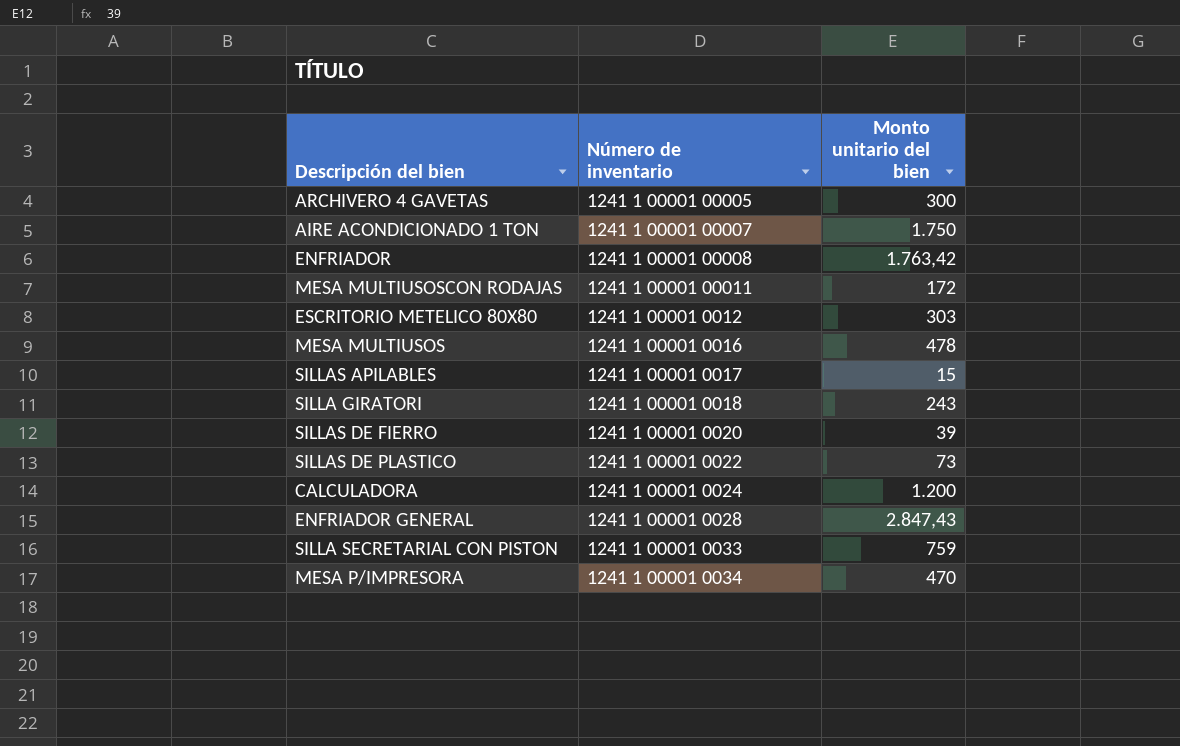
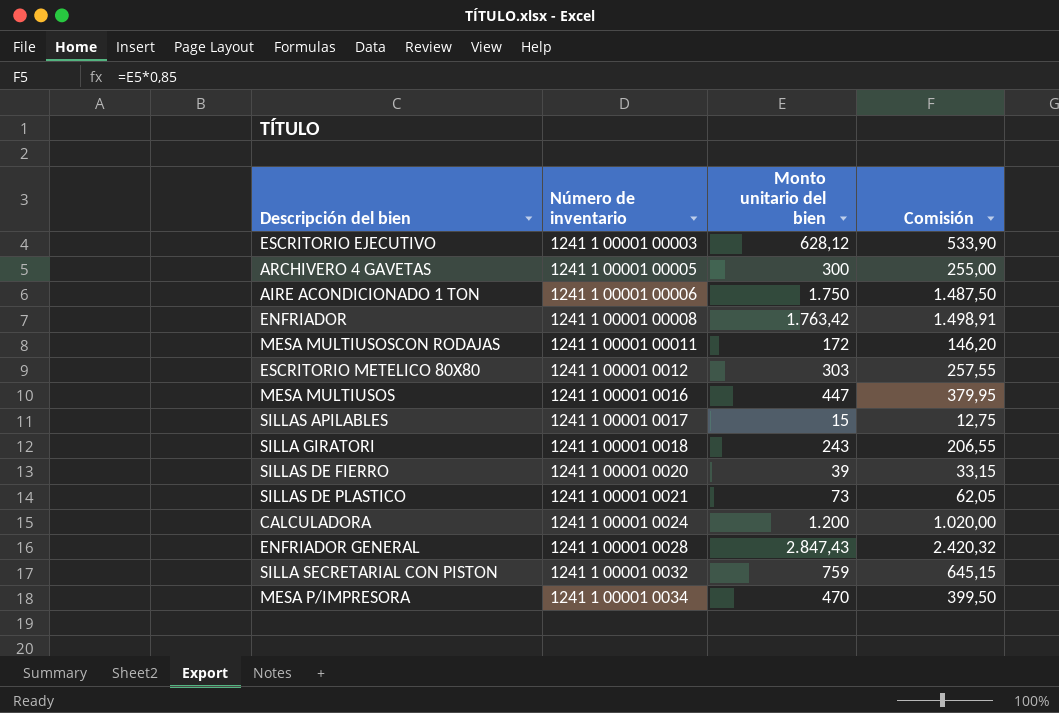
column Comisión | formula: none -> [Monto unitario del bien] * 0,85
row ESCRITORIO EJECUTIVO: none -> 1241 1 00001 00003 | 628,12 | 533,90
AIRE ACONDICIONADO 1 TON | Número de inventario: 1241 1 00001 00007 -> 1241 1 00001 00006
MESA MULTIUSOS | Monto unitario del bien: 478 -> 447
SILLAS DE PLASTICO | Número de inventario: 1241 1 00001 0022 -> 1241 1 00001 0021
SILLA SECRETARIAL CON PISTON | Número de inventario: 1241 1 00001 0033 -> 1241 1 00001 0032

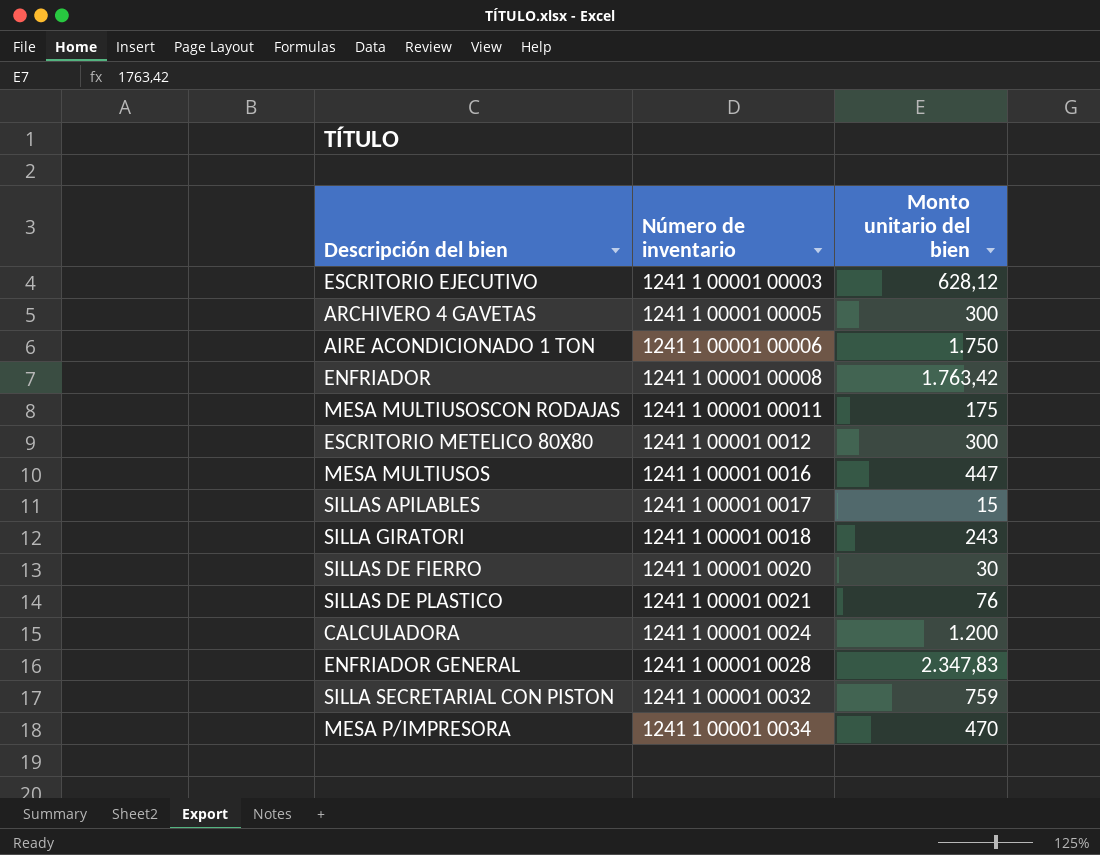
column Comisión | formula: [Monto unitario del bien] * 0,85 -> none
MESA MULTIUSOSCON RODAJAS | Monto unitario del bien: 172 -> 175
ESCRITORIO METELICO 80X80 | Monto unitario del bien: 303 -> 300
SILLAS DE FIERRO | Monto unitario del bien: 39 -> 30
SILLAS DE PLASTICO | Monto unitario del bien: 73 -> 76
ENFRIADOR GENERAL | Monto unitario del bien: 2.847,43 -> 2.347,83

